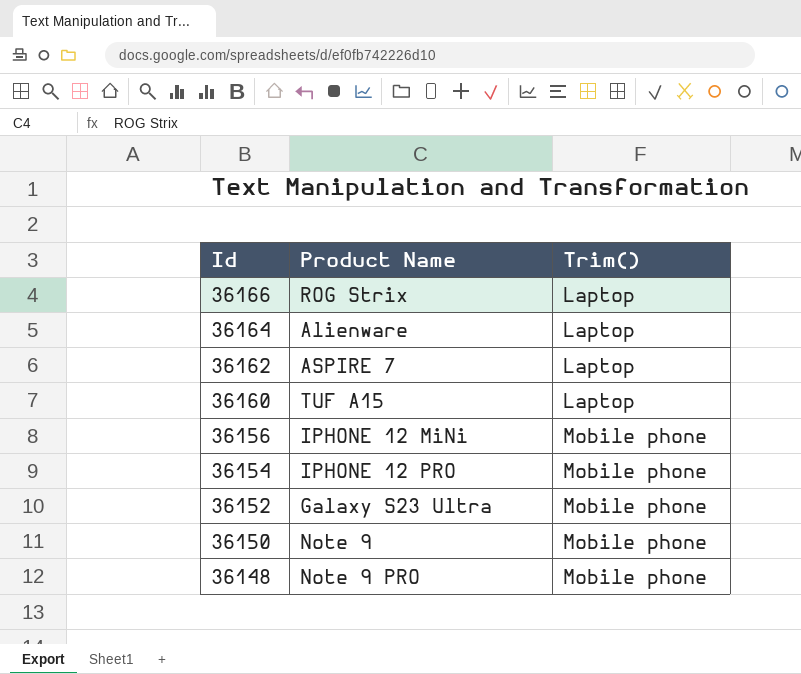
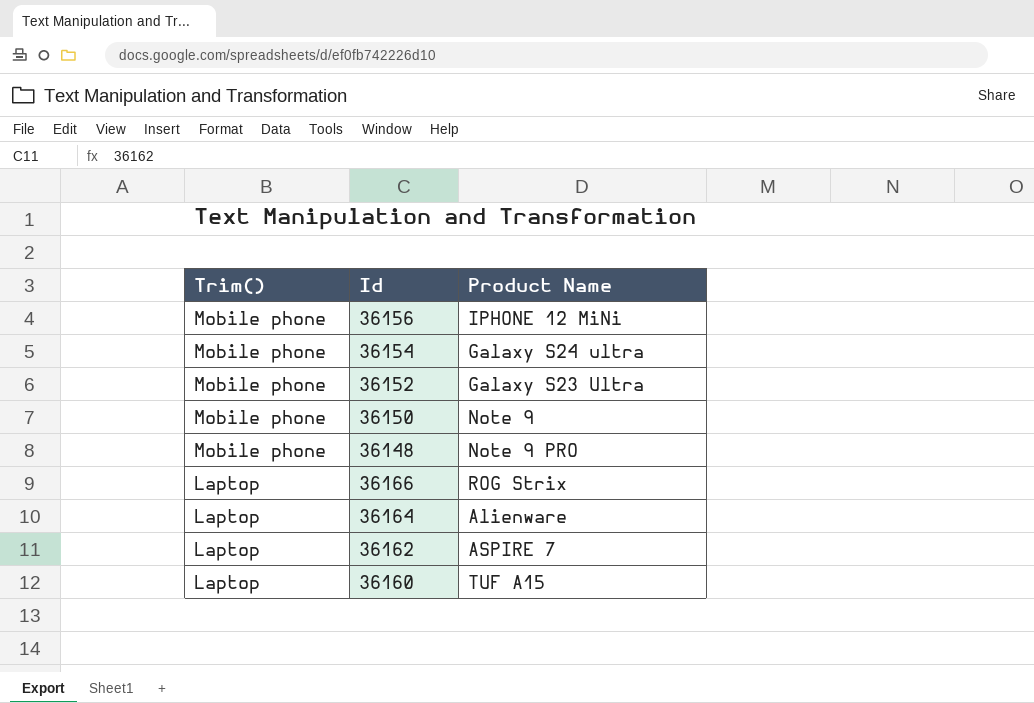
row order: Id descending -> Trim() descending
column Trim() | position: 3 -> 1
36154 | Product Name: IPHONE 12 PRO -> Galaxy S24 ultra

